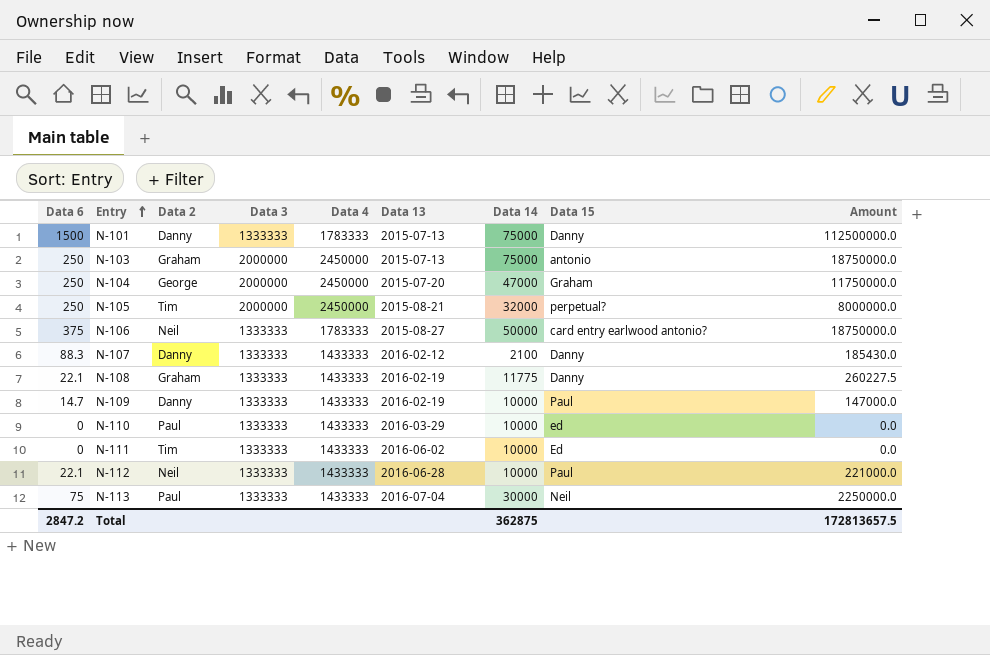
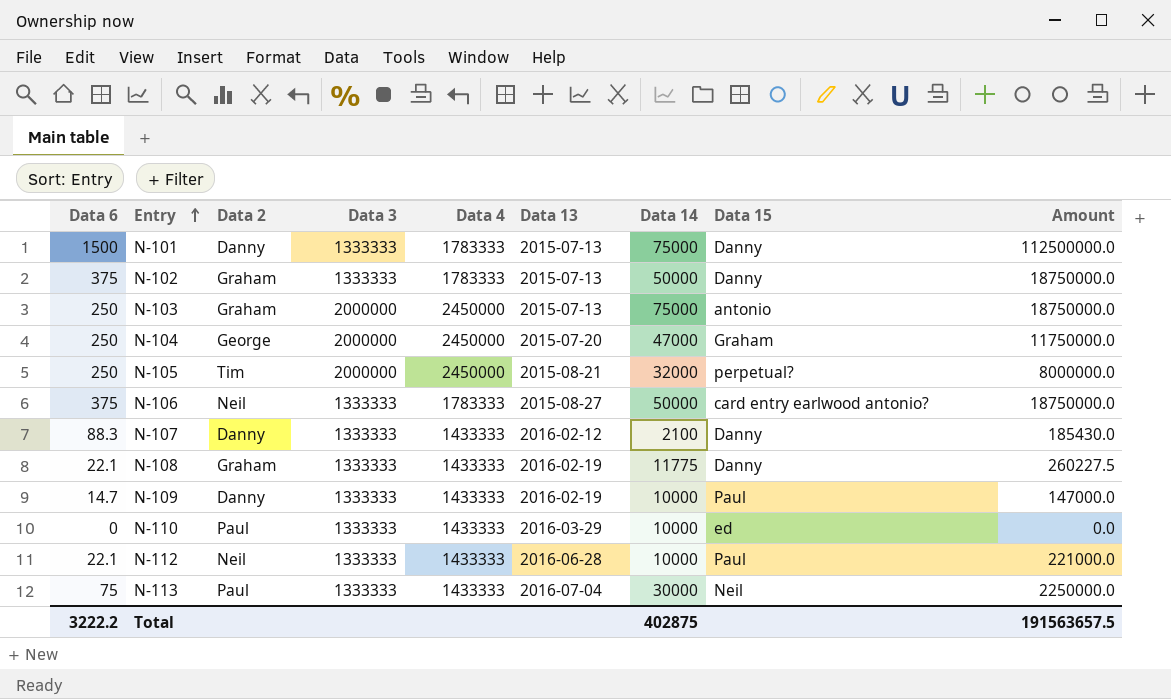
row N-111: 0 | Tim | 1333333 | 1433333 | 2016-06-02 | 10000 | Ed | 0.0 -> none
row N-102: none -> 375 | Graham | 1333333 | 1783333 | 2015-07-13 | 50000 | Danny | 18750000.0
Total | Data 6: 2847.2 -> 3222.2
Total | Data 14: 362875 -> 402875
Total | Amount: 172813657.5 -> 191563657.5

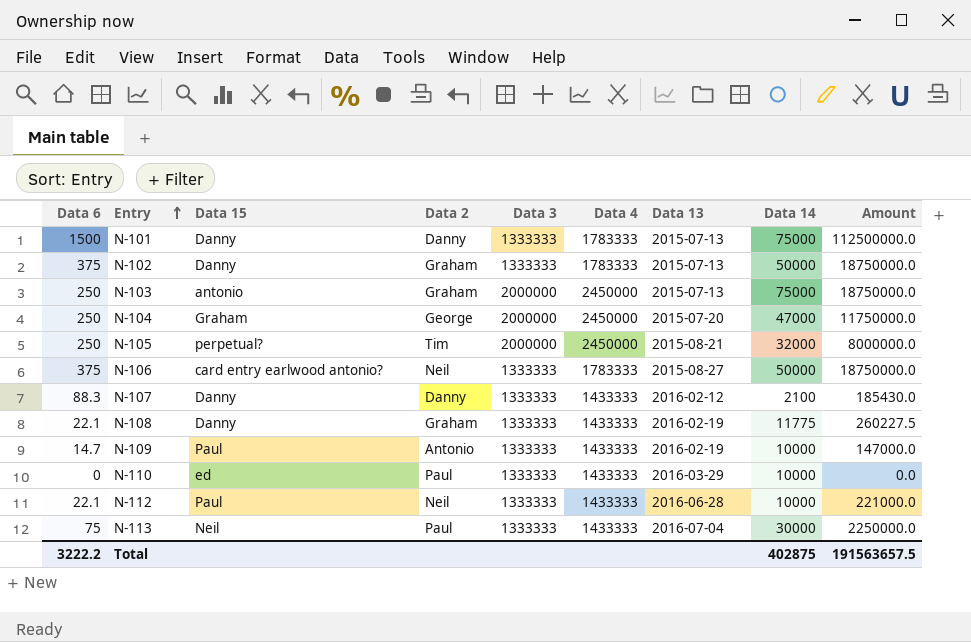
column Data 15 | position: 8 -> 3
N-109 | Data 2: Danny -> Antonio

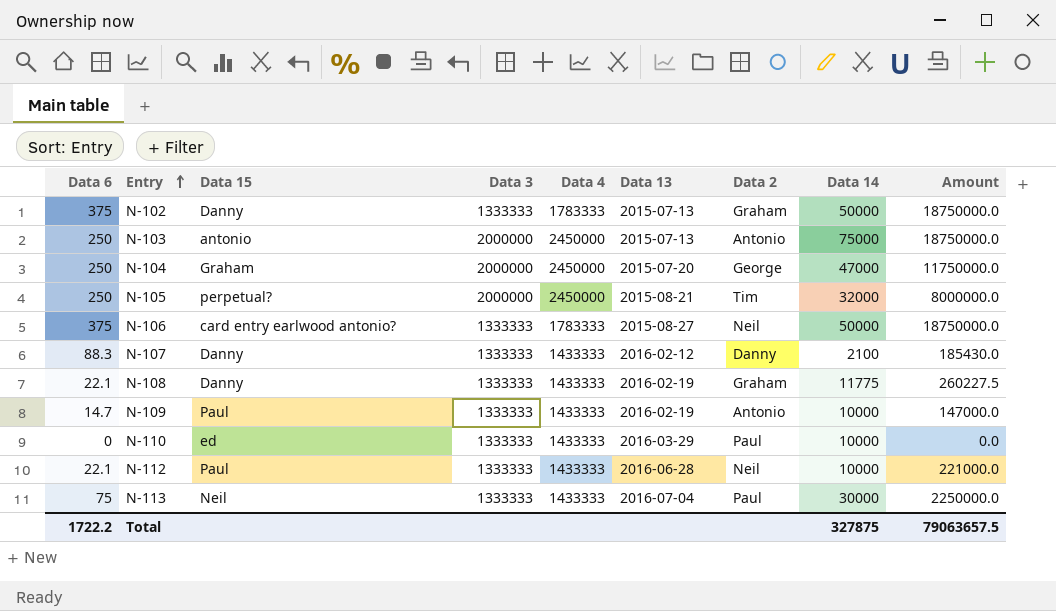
column Data 2 | position: 4 -> 7
row N-101: 1500 | Danny | Danny | 1333333 | 1783333 | 2015-07-13 | 75000 | 112500000.0 -> none
N-103 | Data 2: Graham -> Antonio
Total | Data 6: 3222.2 -> 1722.2
Total | Data 14: 402875 -> 327875
Total | Amount: 191563657.5 -> 79063657.5

